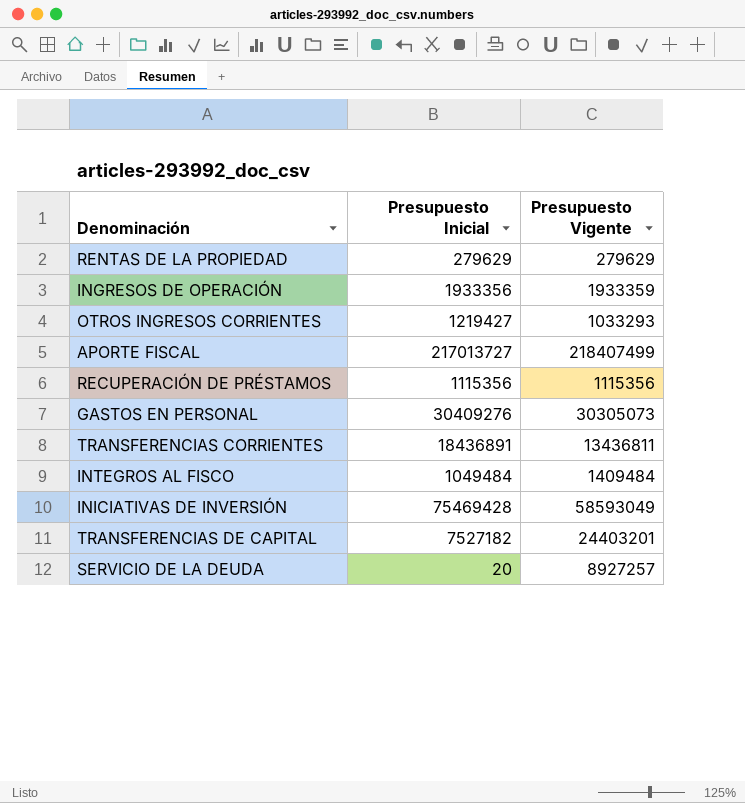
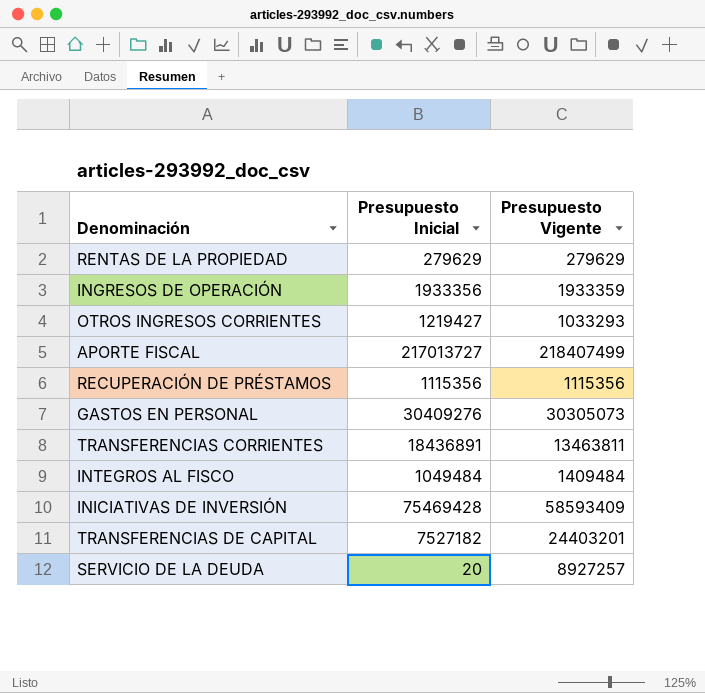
TRANSFERENCIAS CORRIENTES | Presupuesto Vigente: 13436811 -> 13463811
INICIATIVAS DE INVERSIÓN | Presupuesto Vigente: 58593049 -> 58593409

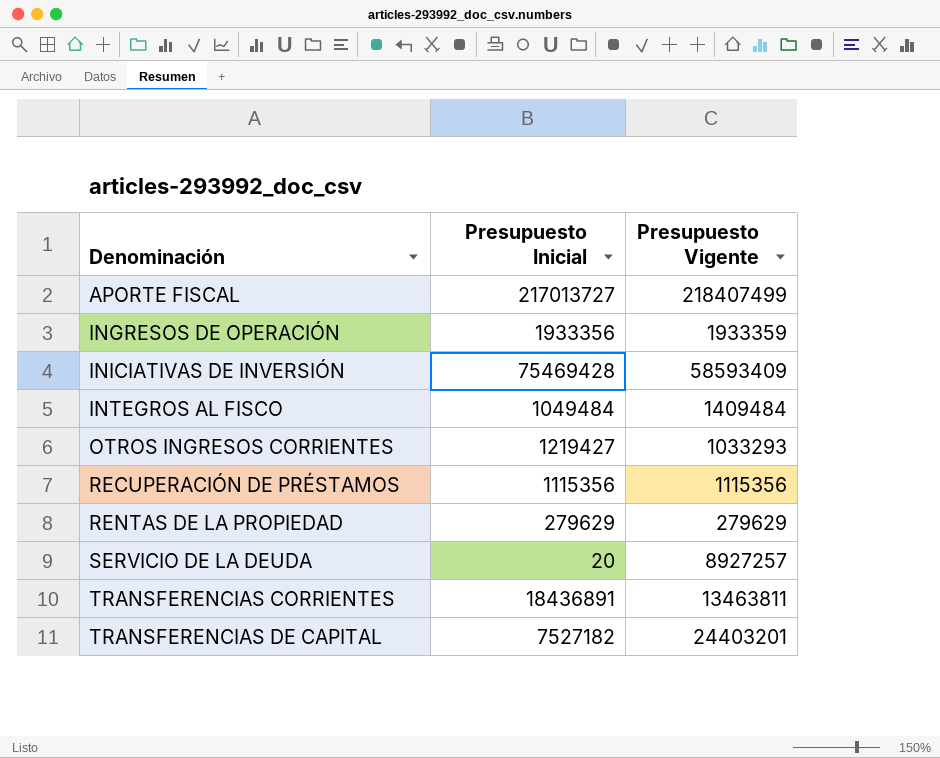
row order: none -> Denominación ascending
row GASTOS EN PERSONAL: 30409276 | 30305073 -> none

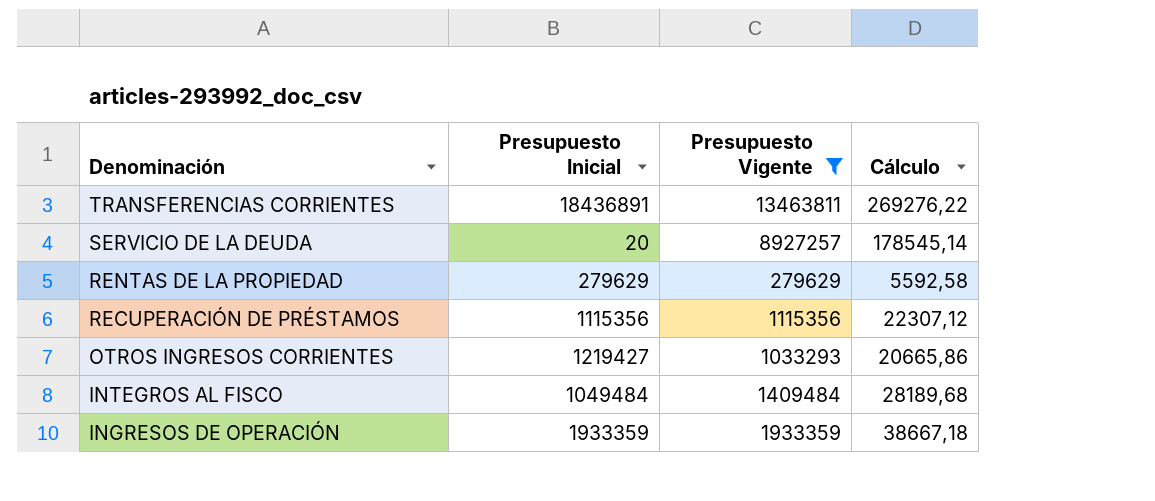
filter: none -> Presupuesto Vigente <= 13463811
row order: Denominación ascending -> Denominación descending
column Cálculo | formula: none -> [Presupuesto Vigente] * 0,02
INGRESOS DE OPERACIÓN | Presupuesto Inicial: 1933356 -> 1933359

